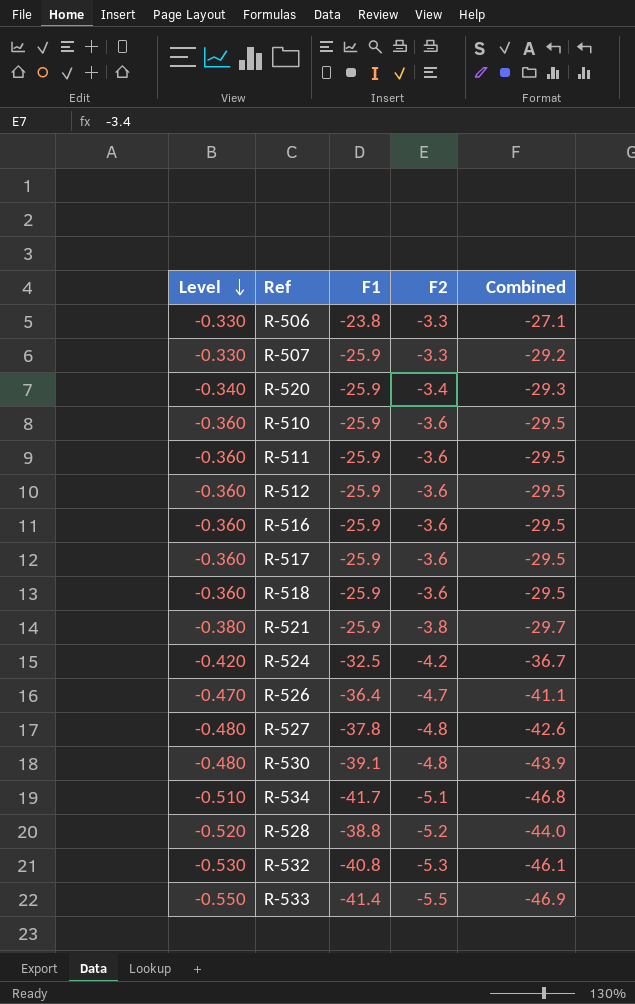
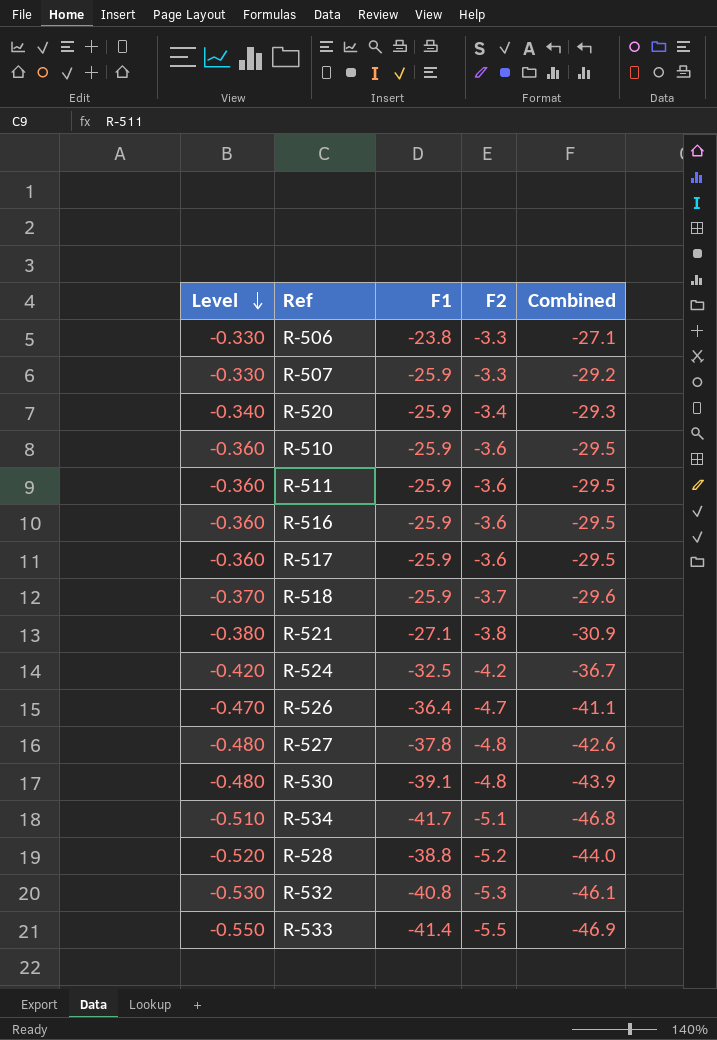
row R-512: -0.360 | -25.9 | -3.6 | -29.5 -> none
R-518 | Level: -0.360 -> -0.370
R-518 | F2: -3.6 -> -3.7
R-518 | Combined: -29.5 -> -29.6
R-521 | F1: -25.9 -> -27.1
R-521 | Combined: -29.7 -> -30.9

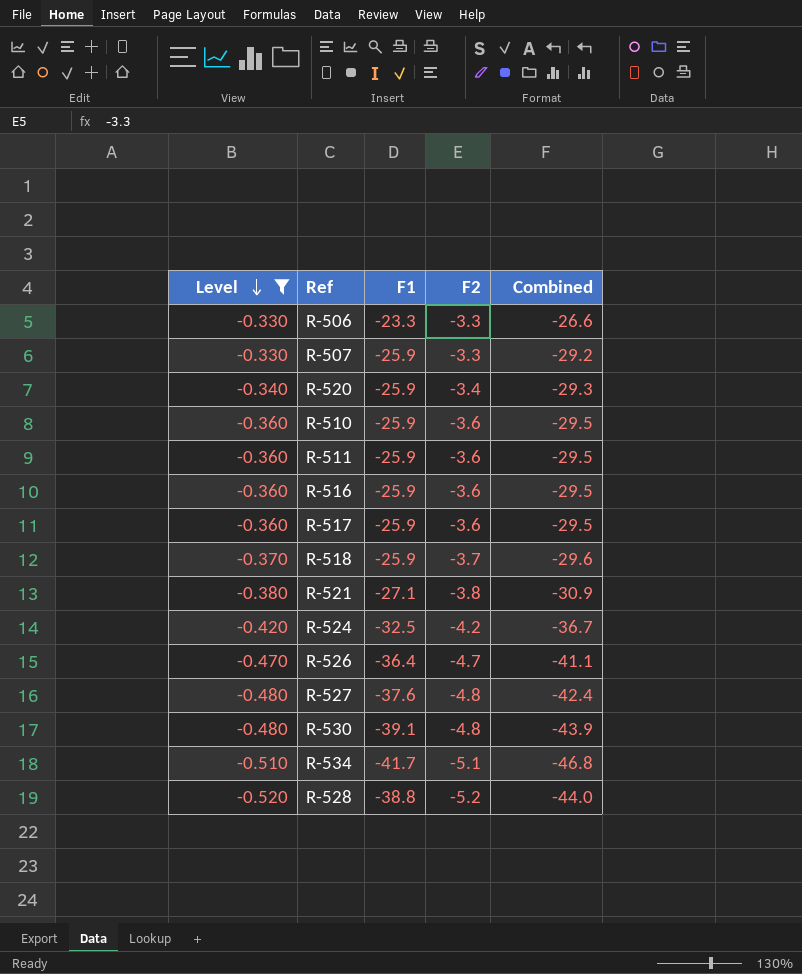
filter: none -> Level >= -0.520
R-506 | F1: -23.8 -> -23.3
R-506 | Combined: -27.1 -> -26.6
R-527 | F1: -37.8 -> -37.6
R-527 | Combined: -42.6 -> -42.4

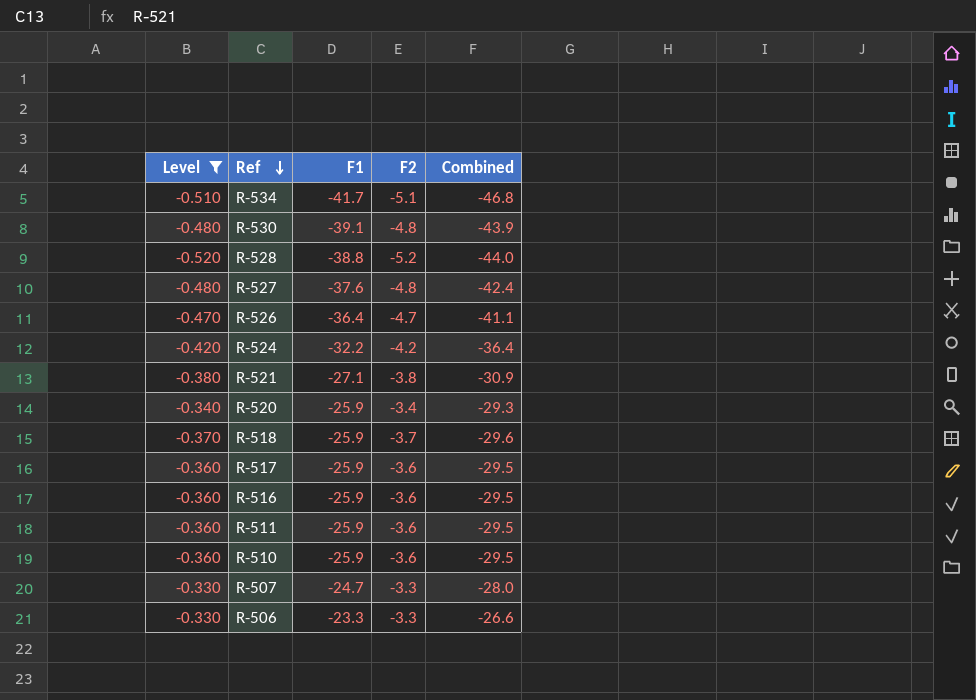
row order: Level descending -> Ref descending
R-524 | F1: -32.5 -> -32.2
R-524 | Combined: -36.7 -> -36.4
R-507 | F1: -25.9 -> -24.7
R-507 | Combined: -29.2 -> -28.0

